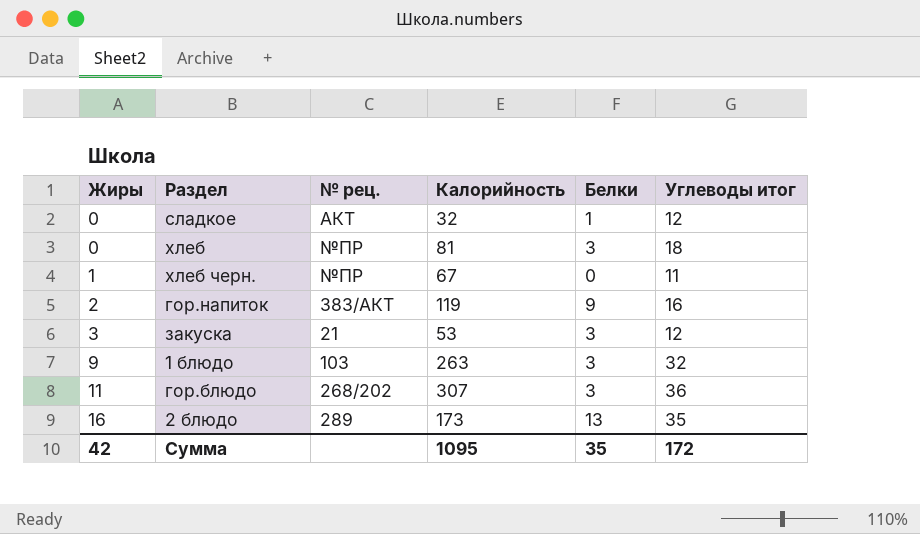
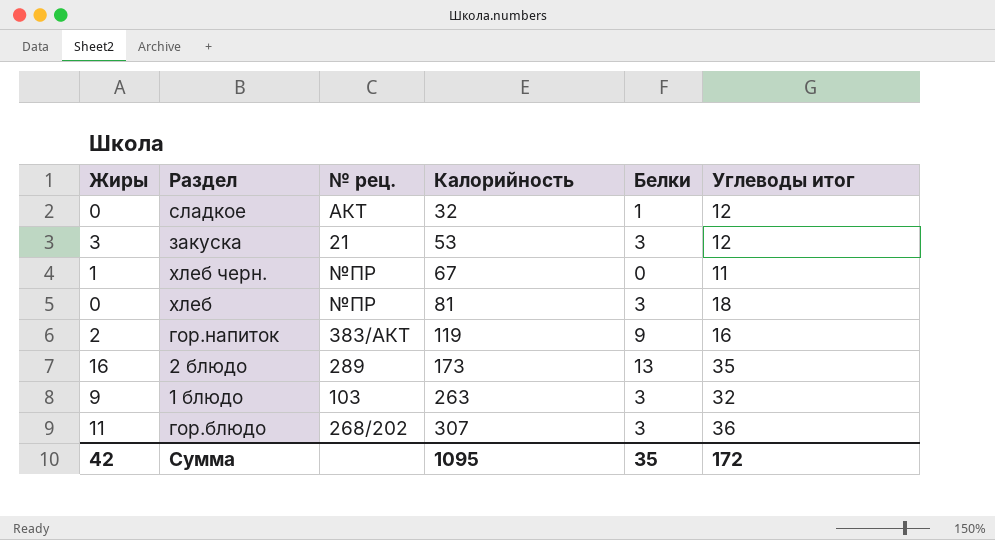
row order: Жиры ascending -> Калорийность ascending

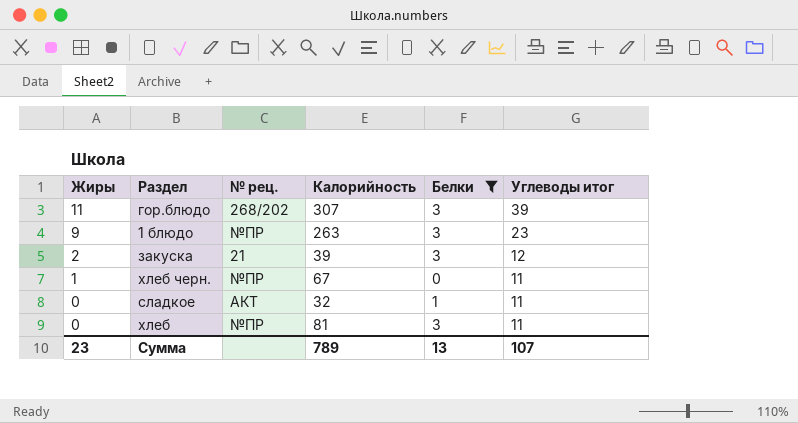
filter: none -> Белки <= 3
row order: Калорийность ascending -> Жиры descending
гор.блюдо | Углеводы итог: 36 -> 39
1 блюдо | № рец.: 103 -> №ПР
1 блюдо | Углеводы итог: 32 -> 23
закуска | Жиры: 3 -> 2
закуска | Калорийность: 53 -> 39
сладкое | Углеводы итог: 12 -> 11
хлеб | Углеводы итог: 18 -> 11
Сумма | Жиры: 42 -> 23
Сумма | Калорийность: 1095 -> 789
Сумма | Белки: 35 -> 13
Сумма | Углеводы итог: 172 -> 107

